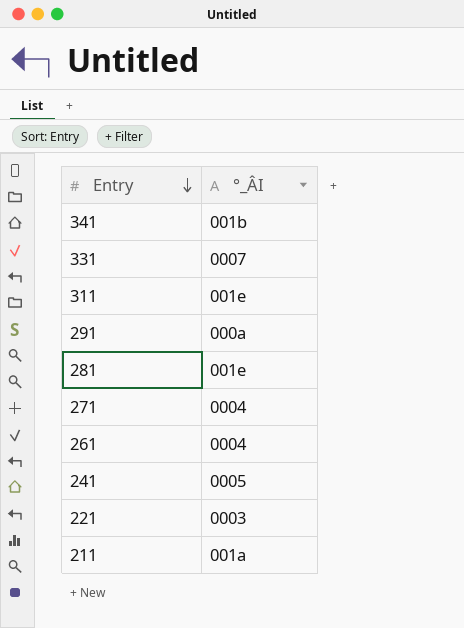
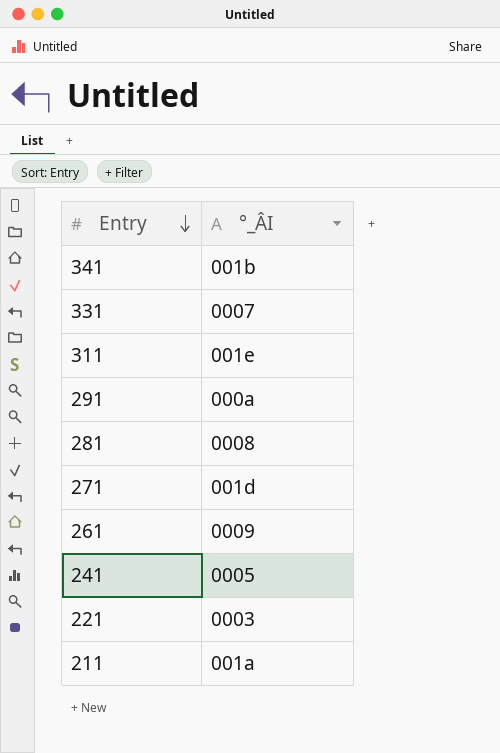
281 | °_ÂI: 001e -> 0008
271 | °_ÂI: 0004 -> 001d
261 | °_ÂI: 0004 -> 0009

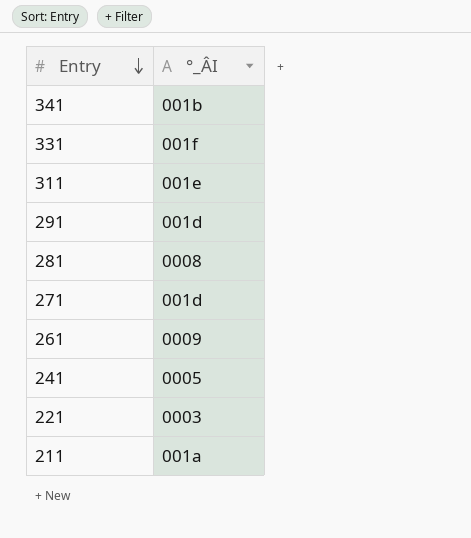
331 | °_ÂI: 0007 -> 001f
291 | °_ÂI: 000a -> 001d

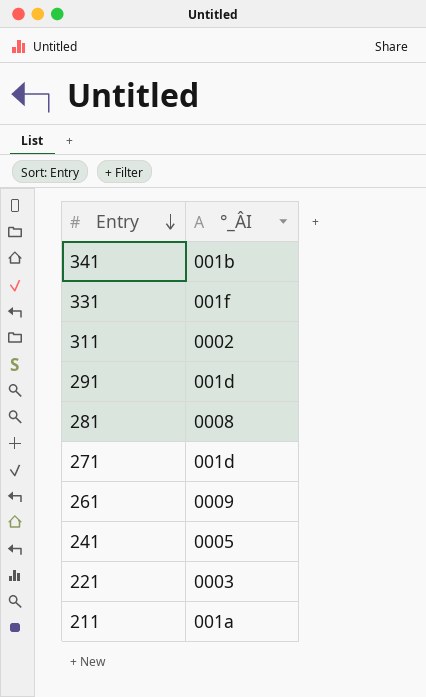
311 | °_ÂI: 001e -> 0002

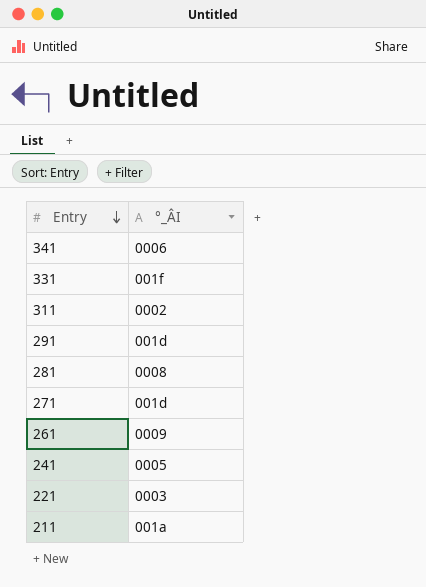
341 | °_ÂI: 001b -> 0006

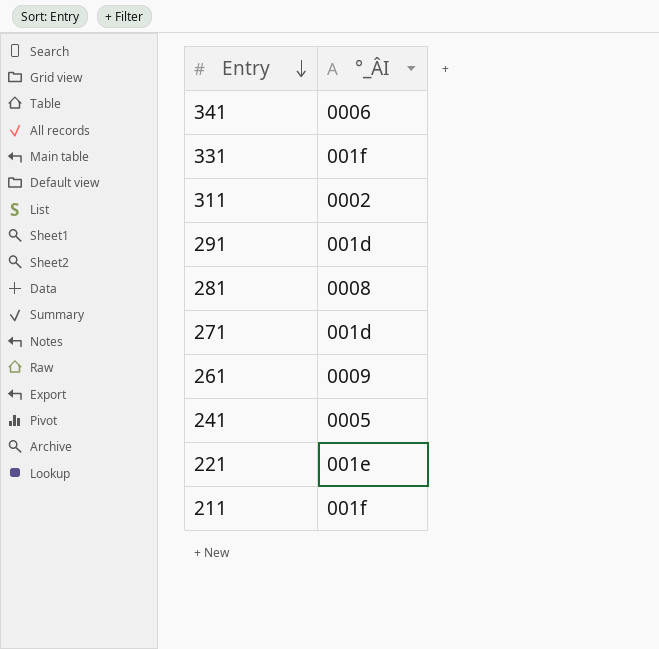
221 | °_ÂI: 0003 -> 001e
211 | °_ÂI: 001a -> 001f

